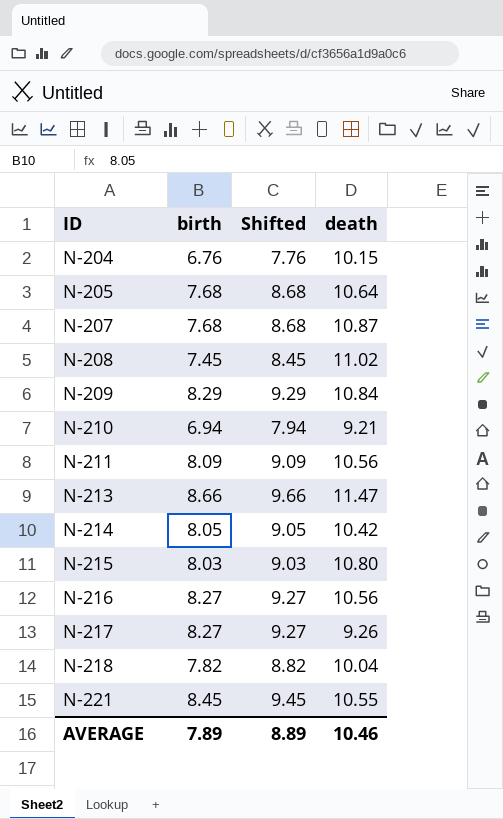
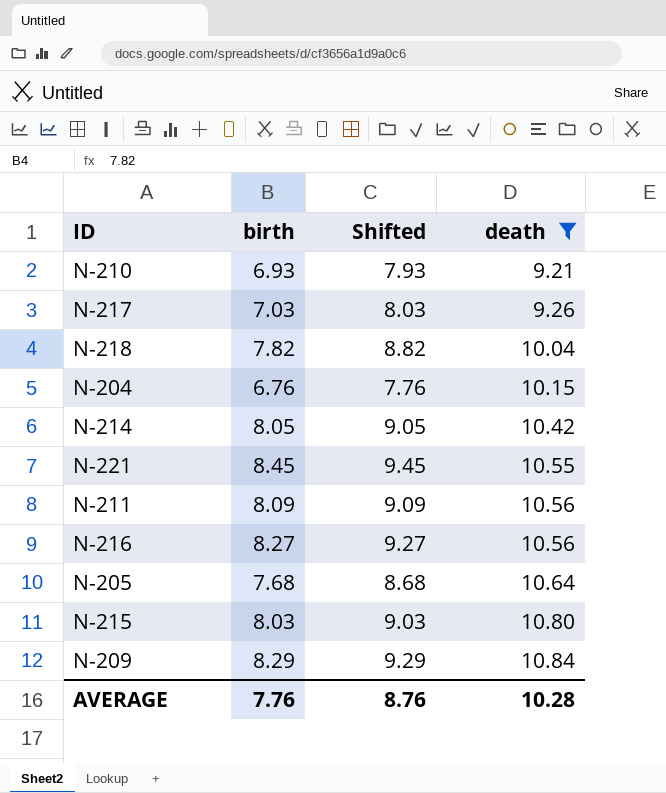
filter: none -> death <= 10.84
row order: ID ascending -> death ascending
N-210 | birth: 6.94 -> 6.93
N-210 | Shifted: 7.94 -> 7.93
N-217 | birth: 8.27 -> 7.03
N-217 | Shifted: 9.27 -> 8.03
AVERAGE | birth: 7.89 -> 7.76
AVERAGE | Shifted: 8.89 -> 8.76
AVERAGE | death: 10.46 -> 10.28

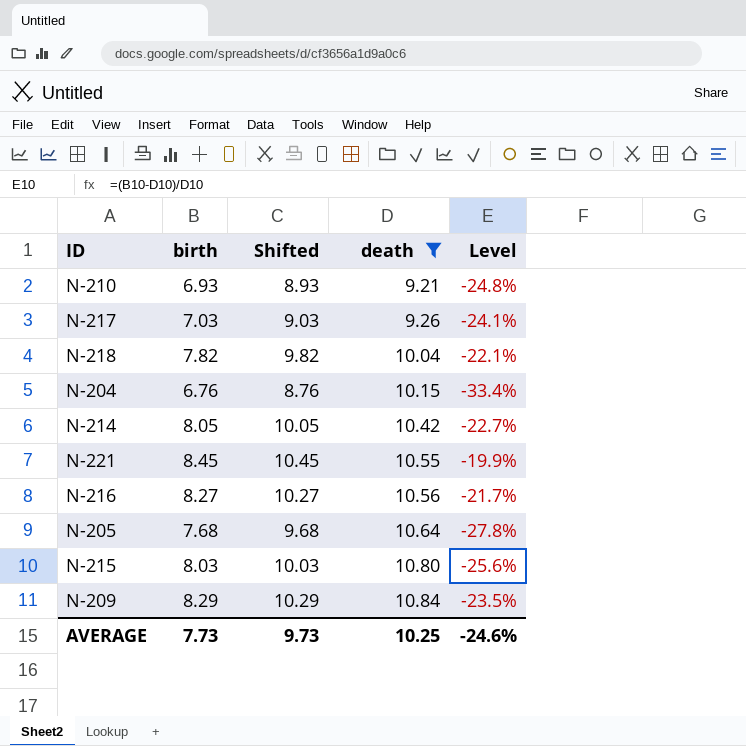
column Shifted | formula: [birth] + 1 -> [birth] + 2
column Level | formula: none -> ([birth] - [death]) / [death]
row N-211: 8.09 | 9.09 | 10.56 -> none
AVERAGE | birth: 7.76 -> 7.73
AVERAGE | Shifted: 8.76 -> 9.73
AVERAGE | death: 10.28 -> 10.25

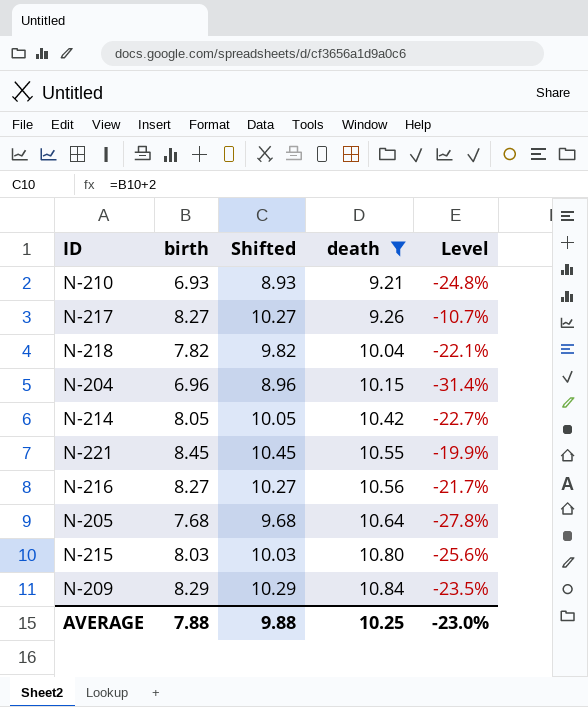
N-217 | birth: 7.03 -> 8.27
N-217 | Shifted: 9.03 -> 10.27
N-217 | Level: -24.1% -> -10.7%
N-204 | birth: 6.76 -> 6.96
N-204 | Shifted: 8.76 -> 8.96
N-204 | Level: -33.4% -> -31.4%
AVERAGE | birth: 7.73 -> 7.88
AVERAGE | Shifted: 9.73 -> 9.88
AVERAGE | Level: -24.6% -> -23.0%

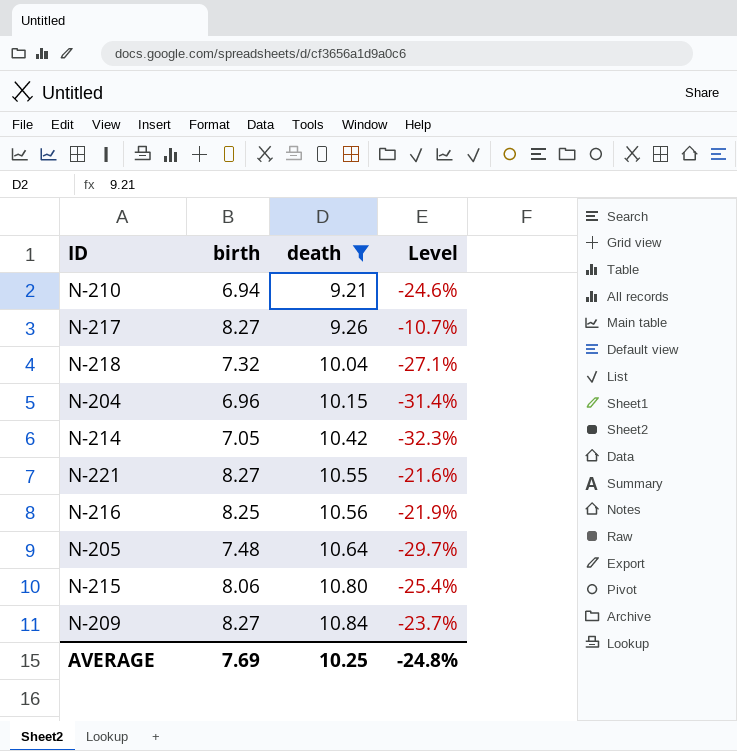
column Shifted | formula: [birth] + 2 -> none
N-210 | birth: 6.93 -> 6.94
N-210 | Level: -24.8% -> -24.6%
N-218 | birth: 7.82 -> 7.32
N-218 | Level: -22.1% -> -27.1%
N-214 | birth: 8.05 -> 7.05
N-214 | Level: -22.7% -> -32.3%
N-221 | birth: 8.45 -> 8.27
N-221 | Level: -19.9% -> -21.6%
N-216 | birth: 8.27 -> 8.25
N-216 | Level: -21.7% -> -21.9%
N-205 | birth: 7.68 -> 7.48
N-205 | Level: -27.8% -> -29.7%
N-215 | birth: 8.03 -> 8.06
N-215 | Level: -25.6% -> -25.4%
N-209 | birth: 8.29 -> 8.27
N-209 | Level: -23.5% -> -23.7%
AVERAGE | birth: 7.88 -> 7.69
AVERAGE | Level: -23.0% -> -24.8%

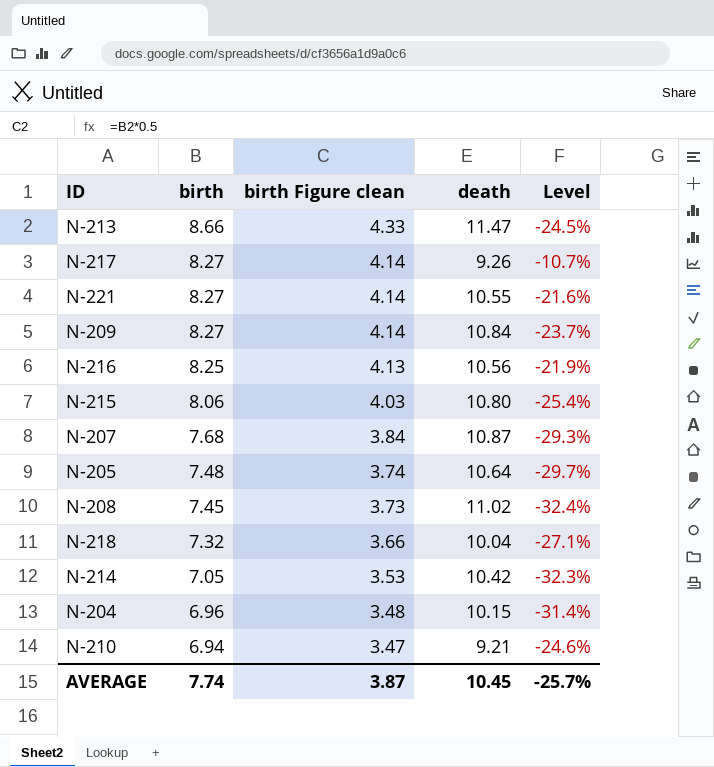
filter: death <= 10.84 -> none
row order: death ascending -> birth descending
column birth Figure clean | formula: none -> [birth] * 0.5
AVERAGE | birth: 7.69 -> 7.74
AVERAGE | death: 10.25 -> 10.45
AVERAGE | Level: -24.8% -> -25.7%

